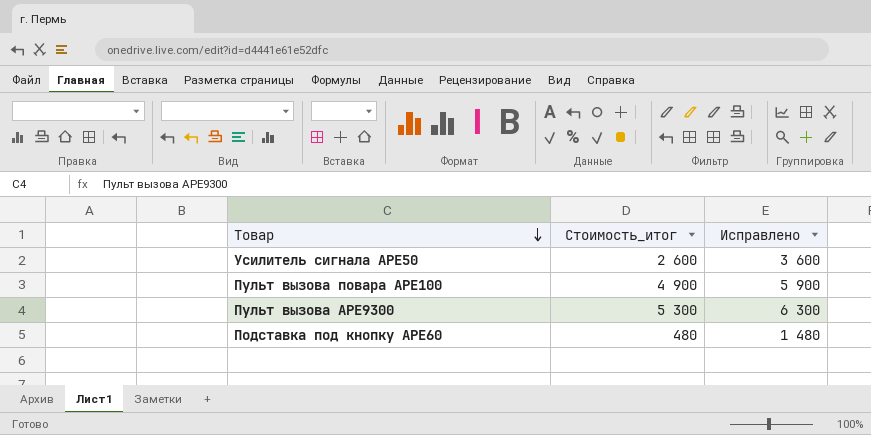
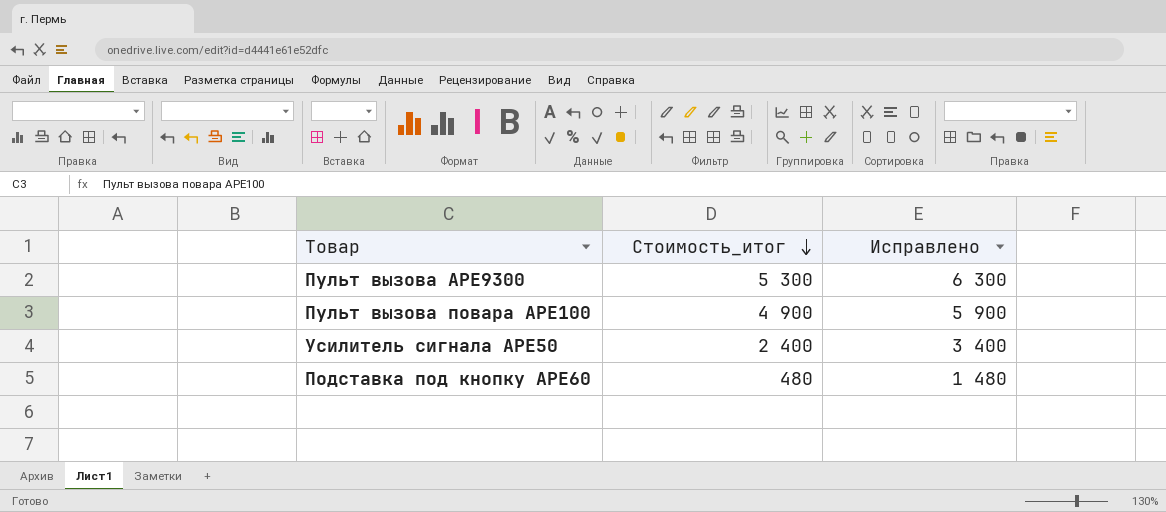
row order: Товар descending -> Стоимость_итог descending
Усилитель сигнала АРЕ50 | Стоимость_итог: 2 600 -> 2 400
Усилитель сигнала АРЕ50 | Исправлено: 3 600 -> 3 400

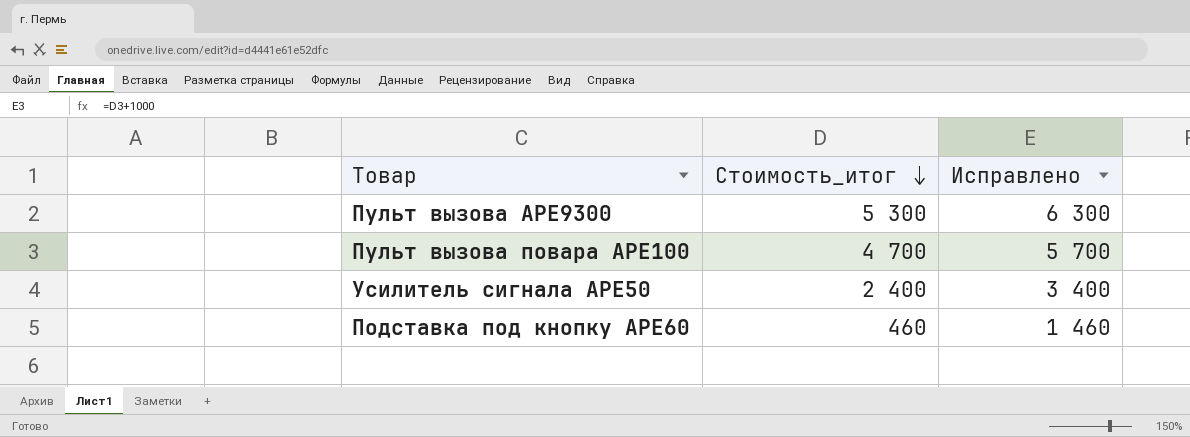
Пульт вызова повара АРЕ100 | Стоимость_итог: 4 900 -> 4 700
Пульт вызова повара АРЕ100 | Исправлено: 5 900 -> 5 700
Подставка под кнопку АРЕ60 | Стоимость_итог: 480 -> 460
Подставка под кнопку АРЕ60 | Исправлено: 1 480 -> 1 460

